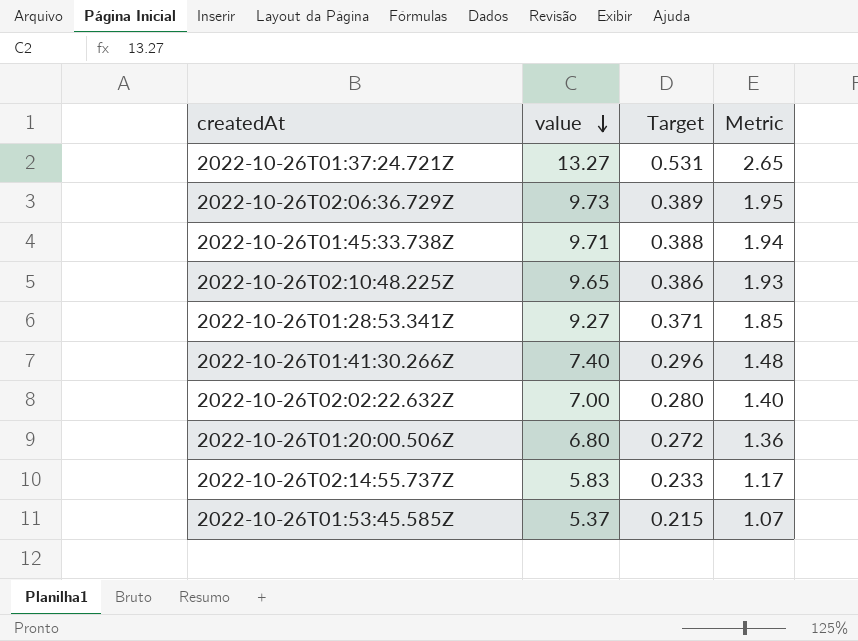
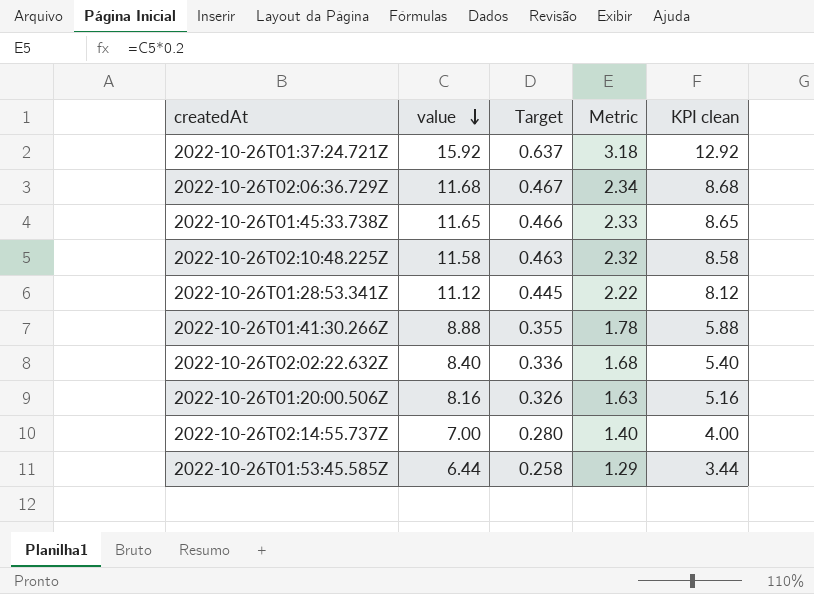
column KPI clean | formula: none -> [value] - 3
2022-10-26T01:37:24.721Z | value: 13.27 -> 15.92
2022-10-26T01:37:24.721Z | Target: 0.531 -> 0.637
2022-10-26T01:37:24.721Z | Metric: 2.65 -> 3.18
2022-10-26T02:06:36.729Z | value: 9.73 -> 11.68
2022-10-26T02:06:36.729Z | Target: 0.389 -> 0.467
2022-10-26T02:06:36.729Z | Metric: 1.95 -> 2.34
2022-10-26T01:45:33.738Z | value: 9.71 -> 11.65
2022-10-26T01:45:33.738Z | Target: 0.388 -> 0.466
2022-10-26T01:45:33.738Z | Metric: 1.94 -> 2.33
2022-10-26T02:10:48.225Z | value: 9.65 -> 11.58
2022-10-26T02:10:48.225Z | Target: 0.386 -> 0.463
2022-10-26T02:10:48.225Z | Metric: 1.93 -> 2.32
2022-10-26T01:28:53.341Z | value: 9.27 -> 11.12
2022-10-26T01:28:53.341Z | Target: 0.371 -> 0.445
2022-10-26T01:28:53.341Z | Metric: 1.85 -> 2.22
2022-10-26T01:41:30.266Z | value: 7.40 -> 8.88
2022-10-26T01:41:30.266Z | Target: 0.296 -> 0.355
2022-10-26T01:41:30.266Z | Metric: 1.48 -> 1.78
2022-10-26T02:02:22.632Z | value: 7.00 -> 8.40
2022-10-26T02:02:22.632Z | Target: 0.280 -> 0.336
2022-10-26T02:02:22.632Z | Metric: 1.40 -> 1.68
2022-10-26T01:20:00.506Z | value: 6.80 -> 8.16
2022-10-26T01:20:00.506Z | Target: 0.272 -> 0.326
2022-10-26T01:20:00.506Z | Metric: 1.36 -> 1.63
2022-10-26T02:14:55.737Z | value: 5.83 -> 7.00
2022-10-26T02:14:55.737Z | Target: 0.233 -> 0.280
2022-10-26T02:14:55.737Z | Metric: 1.17 -> 1.40
2022-10-26T01:53:45.585Z | value: 5.37 -> 6.44
2022-10-26T01:53:45.585Z | Target: 0.215 -> 0.258
2022-10-26T01:53:45.585Z | Metric: 1.07 -> 1.29

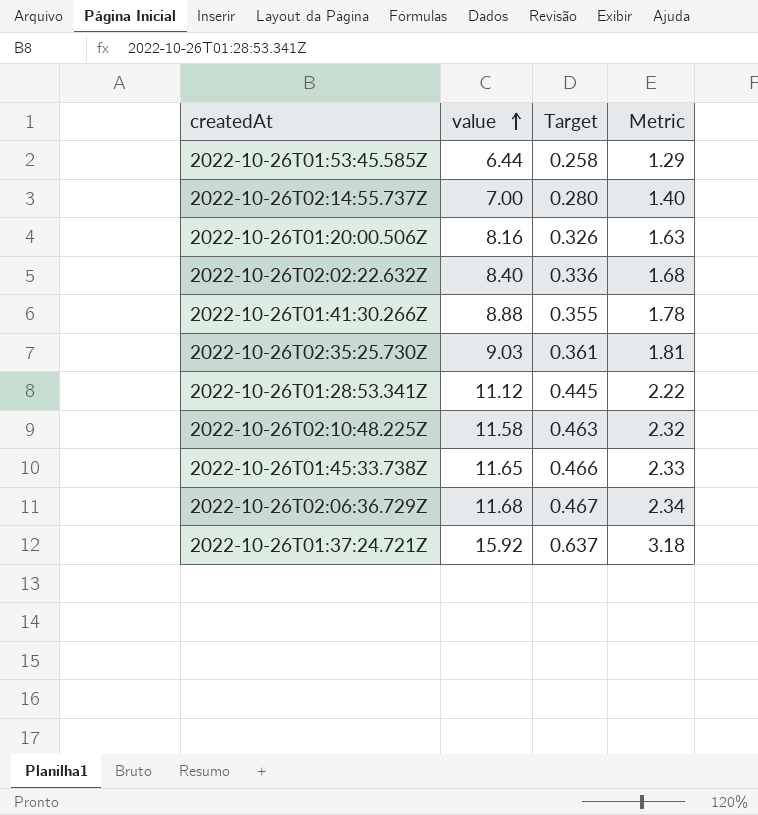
row order: value descending -> value ascending
column KPI clean | formula: [value] - 3 -> none
row 2022-10-26T02:35:25.730Z: none -> 9.03 | 0.361 | 1.81

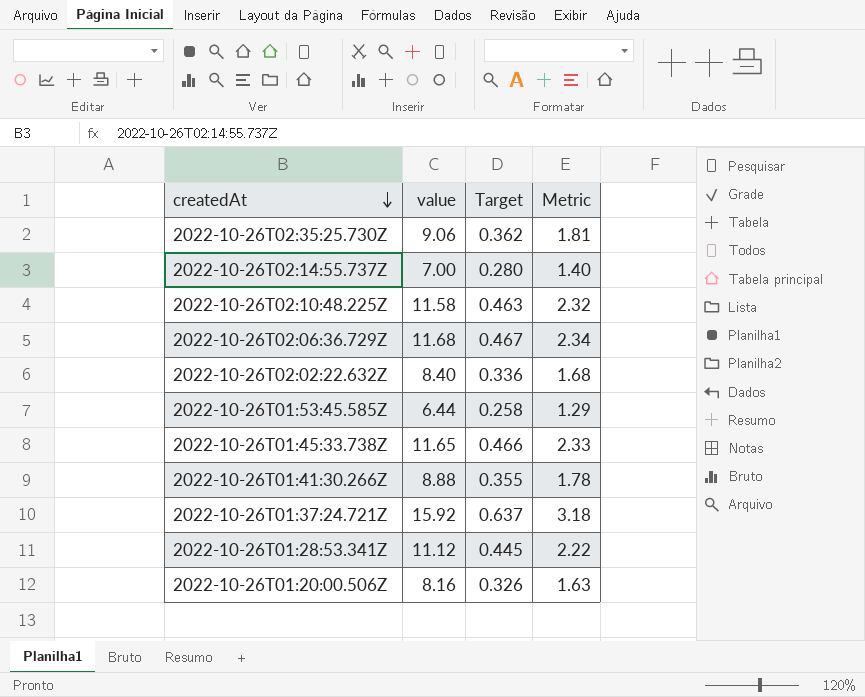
row order: value ascending -> createdAt descending
2022-10-26T02:35:25.730Z | value: 9.03 -> 9.06
2022-10-26T02:35:25.730Z | Target: 0.361 -> 0.362

